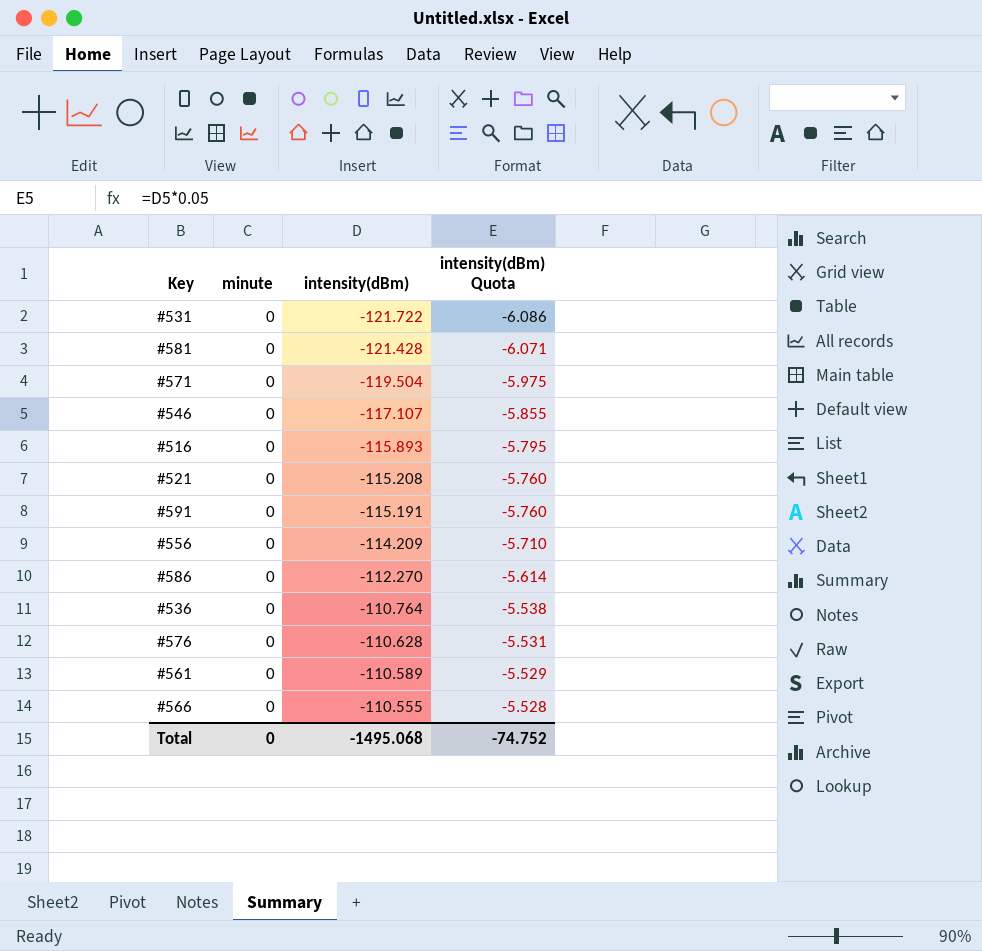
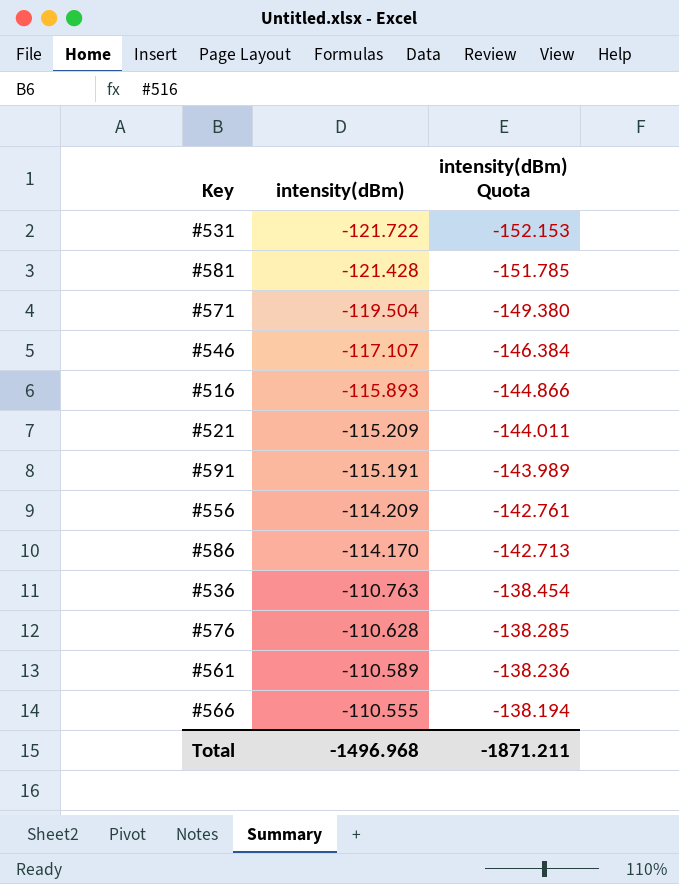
column minute | position: 2 -> none
column intensity(dBm) Quota | formula: [intensity(dBm)] * 0.05 -> [intensity(dBm)] * 1.25
#521 | intensity(dBm): -115.208 -> -115.209
#586 | intensity(dBm): -112.270 -> -114.170
#536 | intensity(dBm): -110.764 -> -110.763
Total | intensity(dBm): -1495.068 -> -1496.968
Total | intensity(dBm) Quota: -74.752 -> -1871.211

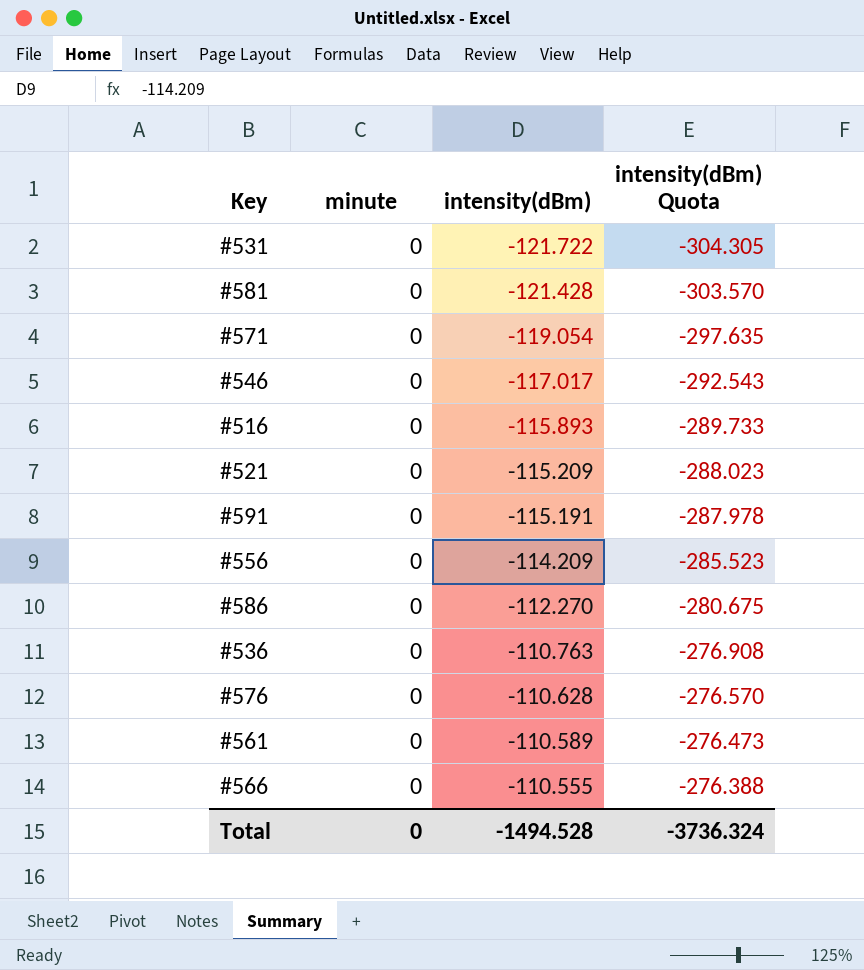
column minute | position: none -> 2
column intensity(dBm) Quota | formula: [intensity(dBm)] * 1.25 -> [intensity(dBm)] * 2.5
#571 | intensity(dBm): -119.504 -> -119.054
#546 | intensity(dBm): -117.107 -> -117.017
#586 | intensity(dBm): -114.170 -> -112.270
Total | intensity(dBm): -1496.968 -> -1494.528
Total | intensity(dBm) Quota: -1871.211 -> -3736.324

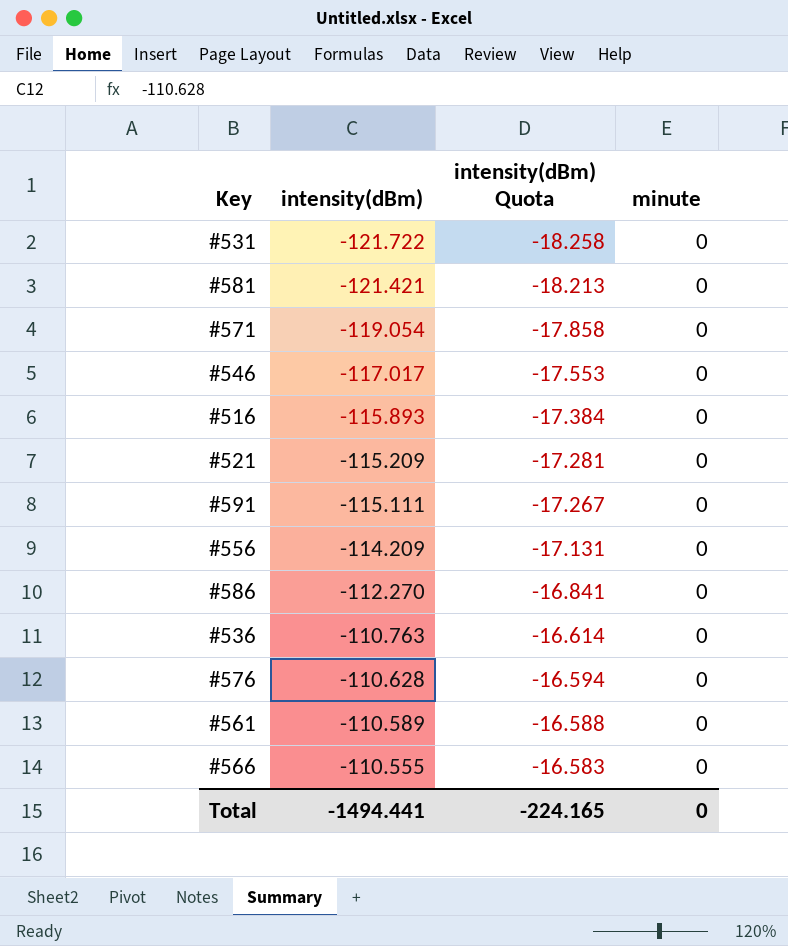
column intensity(dBm) Quota | formula: [intensity(dBm)] * 2.5 -> [intensity(dBm)] * 0.15
column minute | position: 2 -> 4
#581 | intensity(dBm): -121.428 -> -121.421
#591 | intensity(dBm): -115.191 -> -115.111
Total | intensity(dBm): -1494.528 -> -1494.441
Total | intensity(dBm) Quota: -3736.324 -> -224.165

